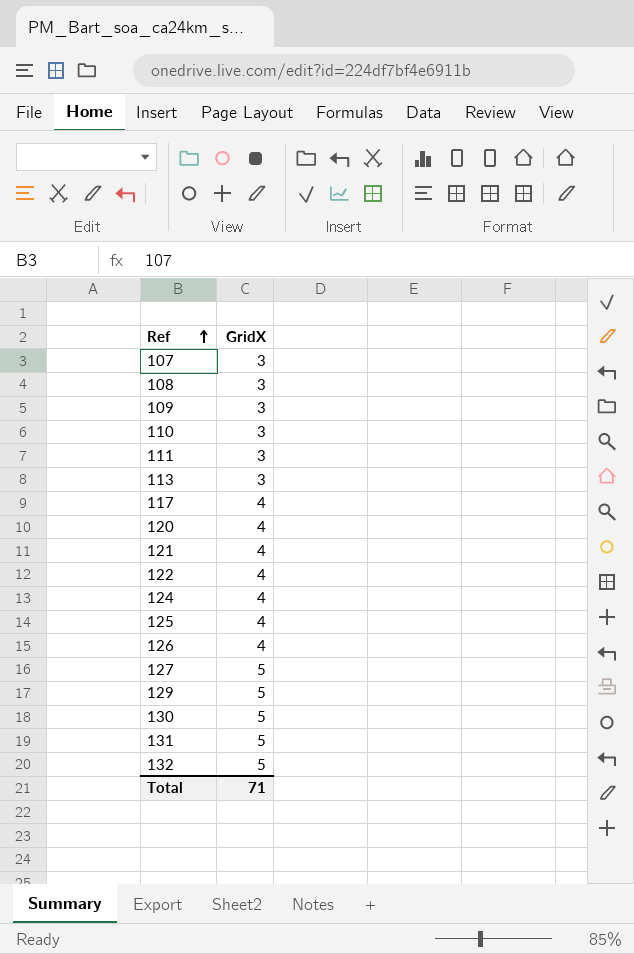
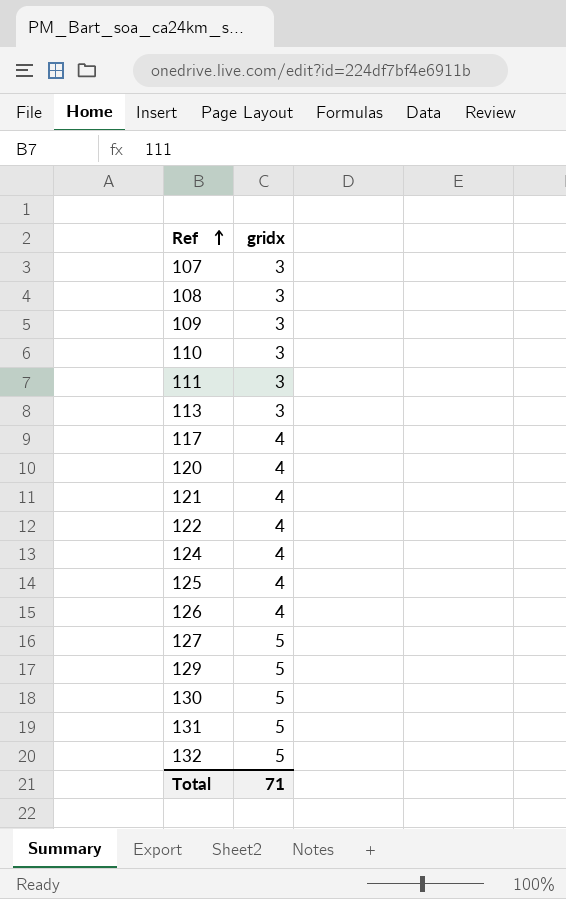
column name: GridX -> gridx

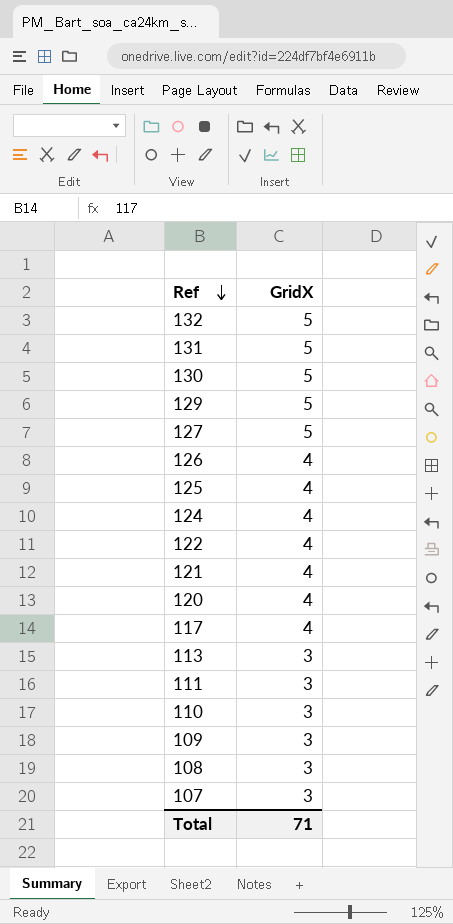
row order: Ref ascending -> Ref descending
column name: gridx -> GridX

